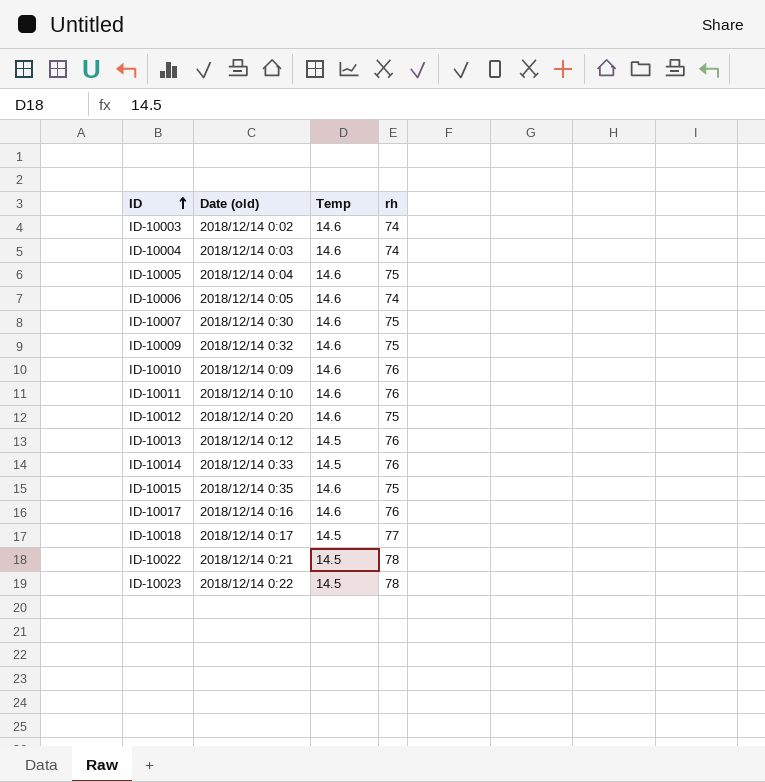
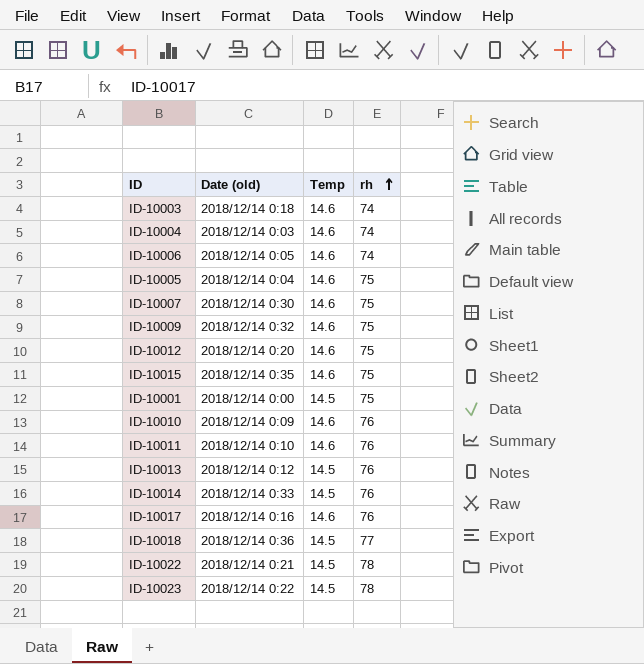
row order: ID ascending -> rh ascending
ID-10003 | Date (old): 2018/12/14 0:02 -> 2018/12/14 0:18
row ID-10001: none -> 2018/12/14 0:00 | 14.5 | 75
ID-10018 | Date (old): 2018/12/14 0:17 -> 2018/12/14 0:36

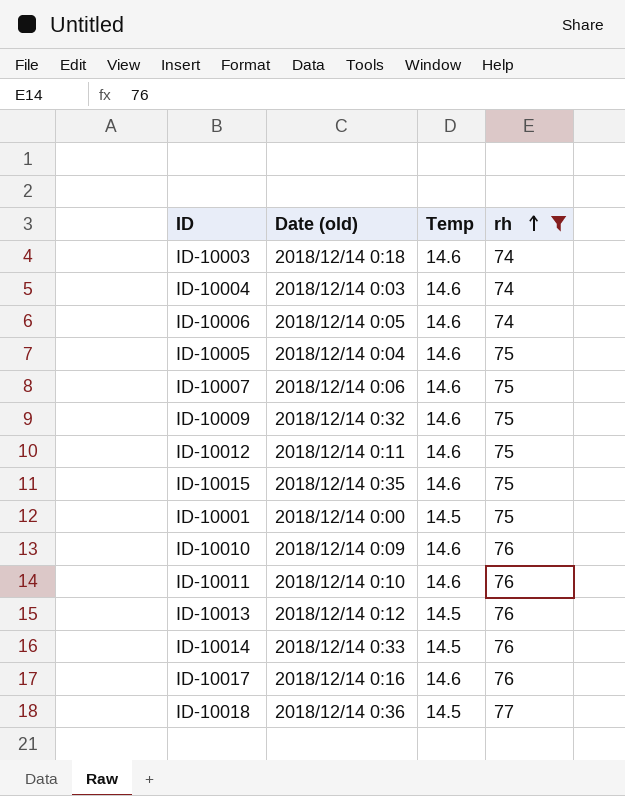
filter: none -> rh != 78
ID-10007 | Date (old): 2018/12/14 0:30 -> 2018/12/14 0:06
ID-10012 | Date (old): 2018/12/14 0:20 -> 2018/12/14 0:11

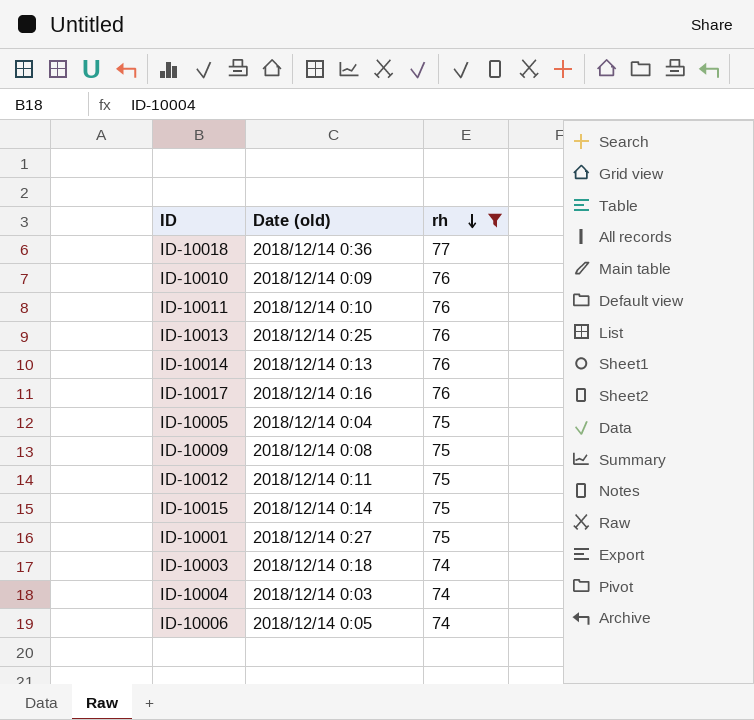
row order: rh ascending -> rh descending
column Temp | position: 3 -> none
row ID-10007: 2018/12/14 0:06 | 14.6 | 75 -> none
ID-10013 | Date (old): 2018/12/14 0:12 -> 2018/12/14 0:25
ID-10014 | Date (old): 2018/12/14 0:33 -> 2018/12/14 0:13
ID-10009 | Date (old): 2018/12/14 0:32 -> 2018/12/14 0:08
ID-10015 | Date (old): 2018/12/14 0:35 -> 2018/12/14 0:14
ID-10001 | Date (old): 2018/12/14 0:00 -> 2018/12/14 0:27

